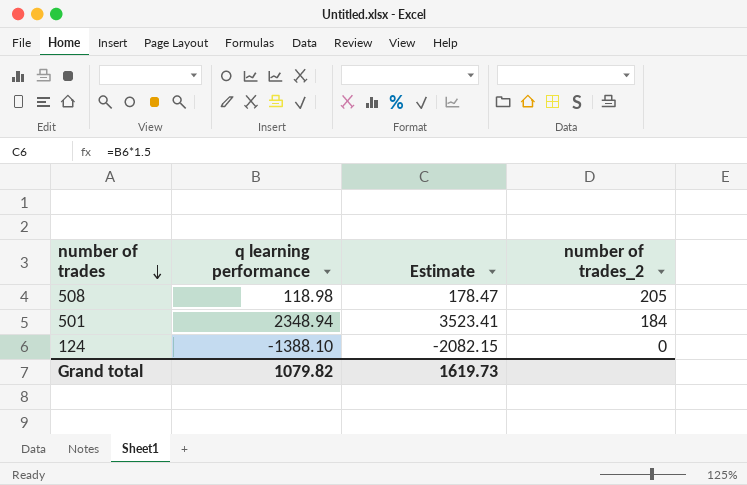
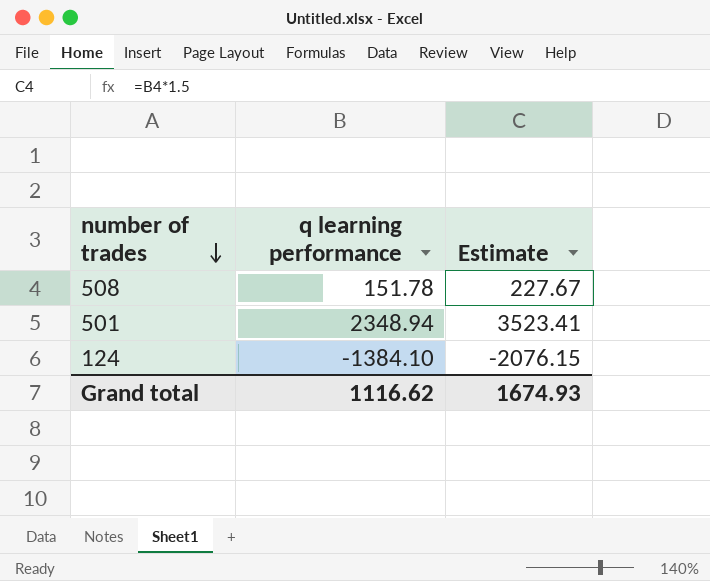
column number of trades_2 | position: 4 -> none
508 | q learning performance: 118.98 -> 151.78
508 | Estimate: 178.47 -> 227.67
124 | q learning performance: -1388.10 -> -1384.10
124 | Estimate: -2082.15 -> -2076.15
Grand total | q learning performance: 1079.82 -> 1116.62
Grand total | Estimate: 1619.73 -> 1674.93

